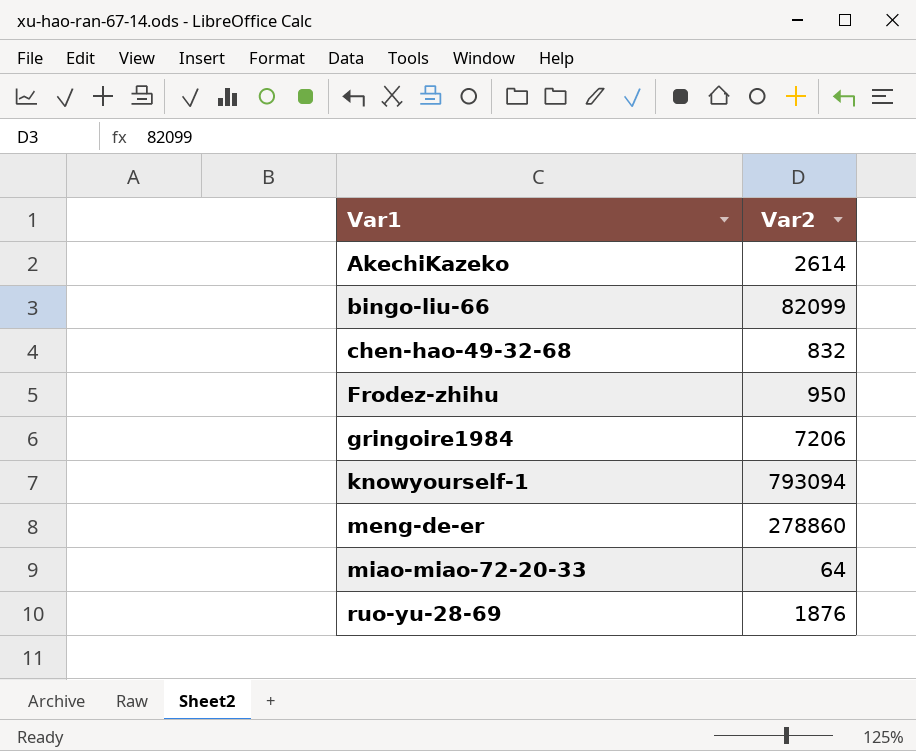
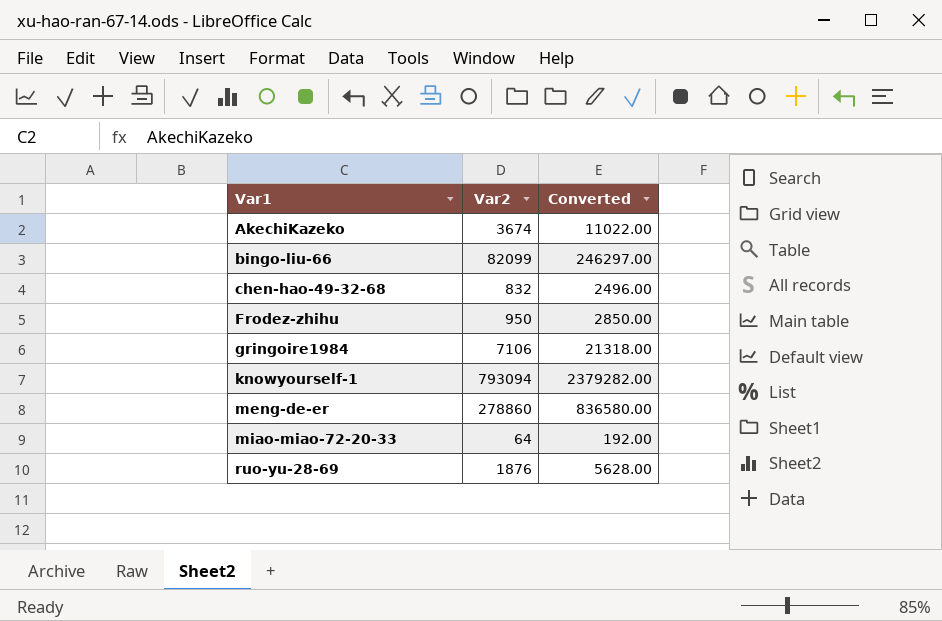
column Converted | formula: none -> [Var2] * 3
AkechiKazeko | Var2: 2614 -> 3674
gringoire1984 | Var2: 7206 -> 7106

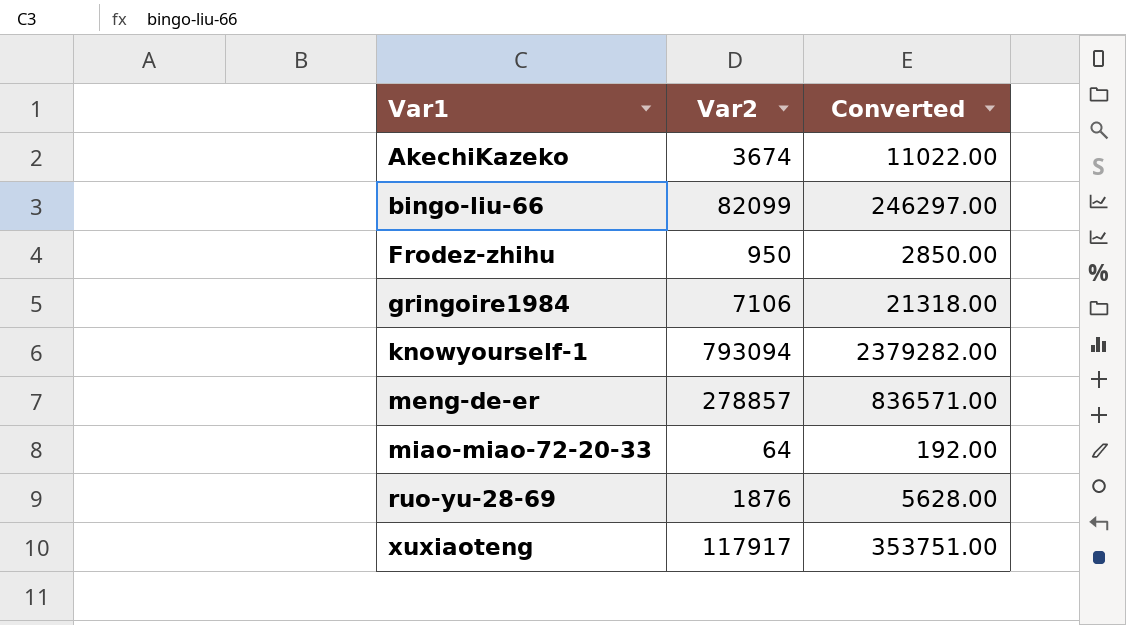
row chen-hao-49-32-68: 832 | 2496.00 -> none
meng-de-er | Var2: 278860 -> 278857
meng-de-er | Converted: 836580.00 -> 836571.00
row xuxiaoteng: none -> 117917 | 353751.00

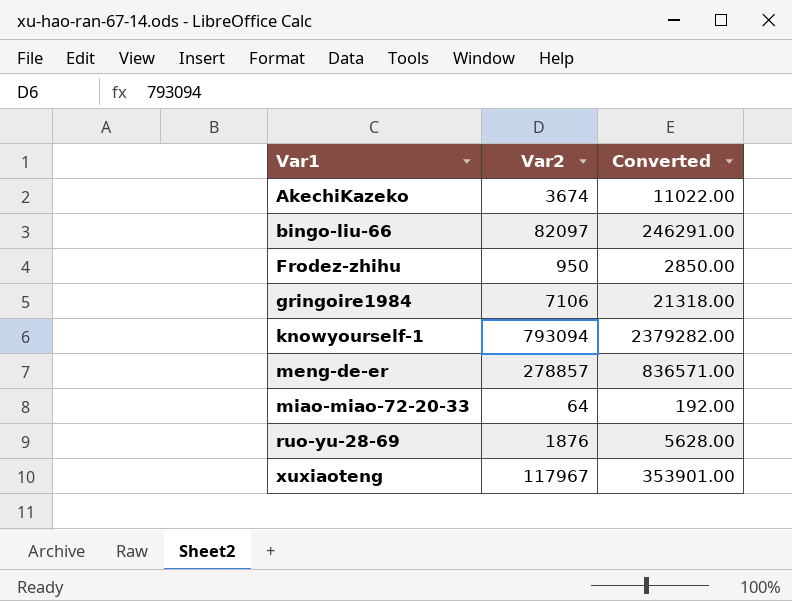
bingo-liu-66 | Var2: 82099 -> 82097
bingo-liu-66 | Converted: 246297.00 -> 246291.00
xuxiaoteng | Var2: 117917 -> 117967
xuxiaoteng | Converted: 353751.00 -> 353901.00

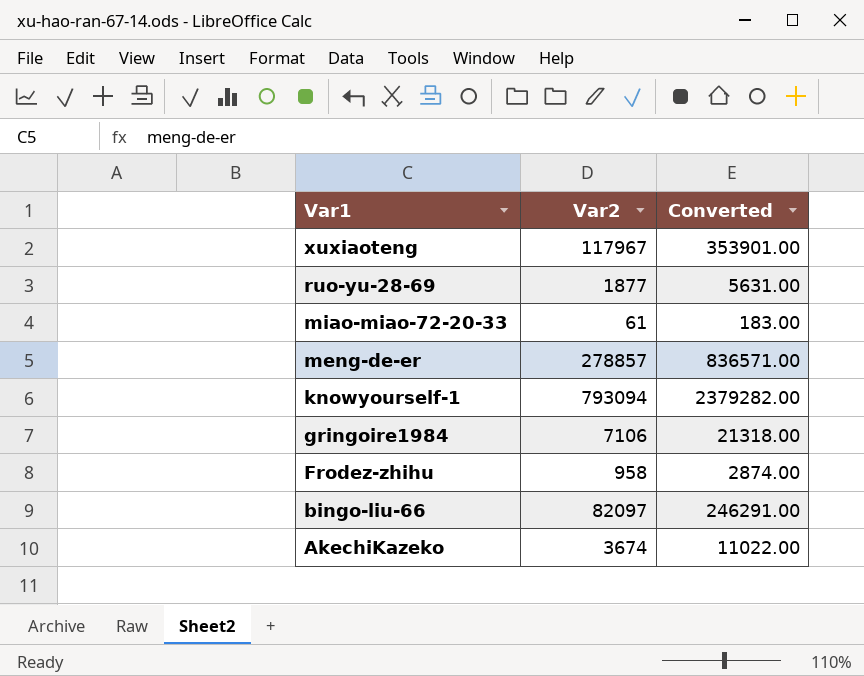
row order: Var1 ascending -> Var1 descending
ruo-yu-28-69 | Var2: 1876 -> 1877
ruo-yu-28-69 | Converted: 5628.00 -> 5631.00
miao-miao-72-20-33 | Var2: 64 -> 61
miao-miao-72-20-33 | Converted: 192.00 -> 183.00
Frodez-zhihu | Var2: 950 -> 958
Frodez-zhihu | Converted: 2850.00 -> 2874.00

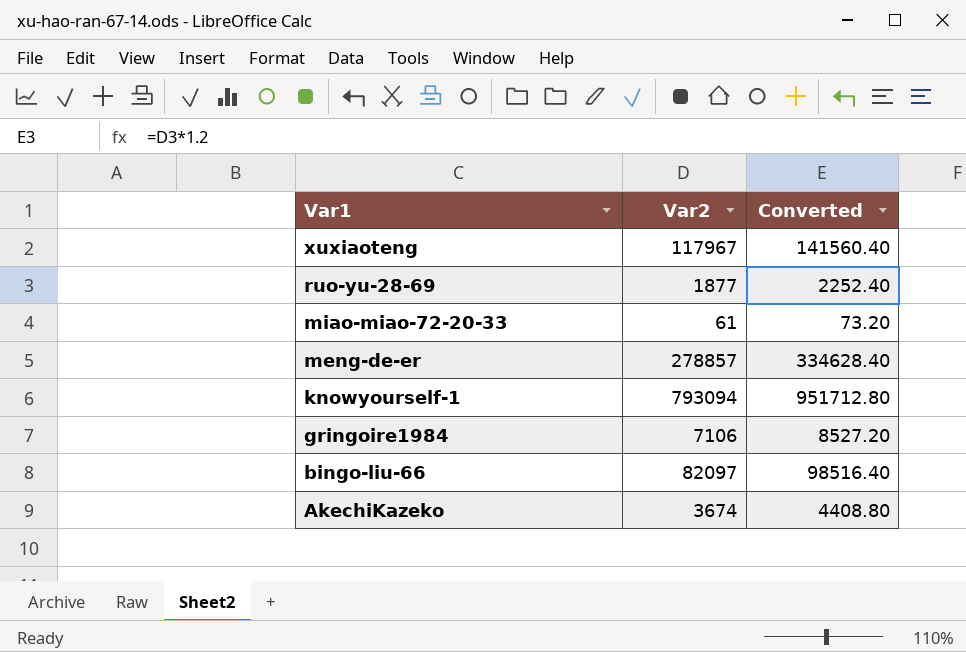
column Converted | formula: [Var2] * 3 -> [Var2] * 1.2
row Frodez-zhihu: 958 | 2874.00 -> none

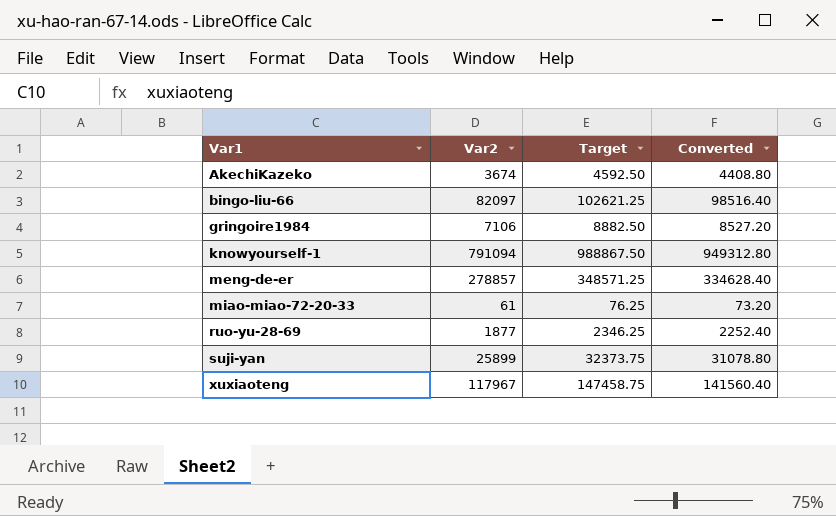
row order: Var1 descending -> Var1 ascending
column Target | formula: none -> [Var2] * 1.25
knowyourself-1 | Var2: 793094 -> 791094
knowyourself-1 | Converted: 951712.80 -> 949312.80
row suji-yan: none -> 25899 | 32373.75 | 31078.80

